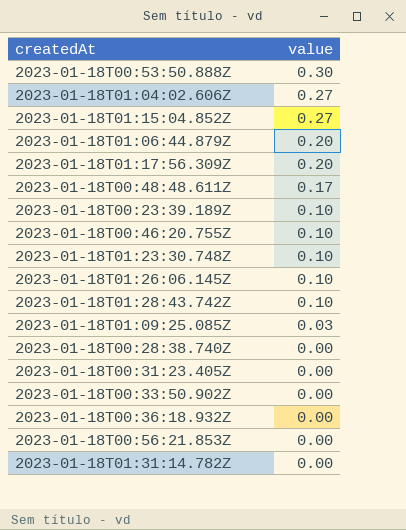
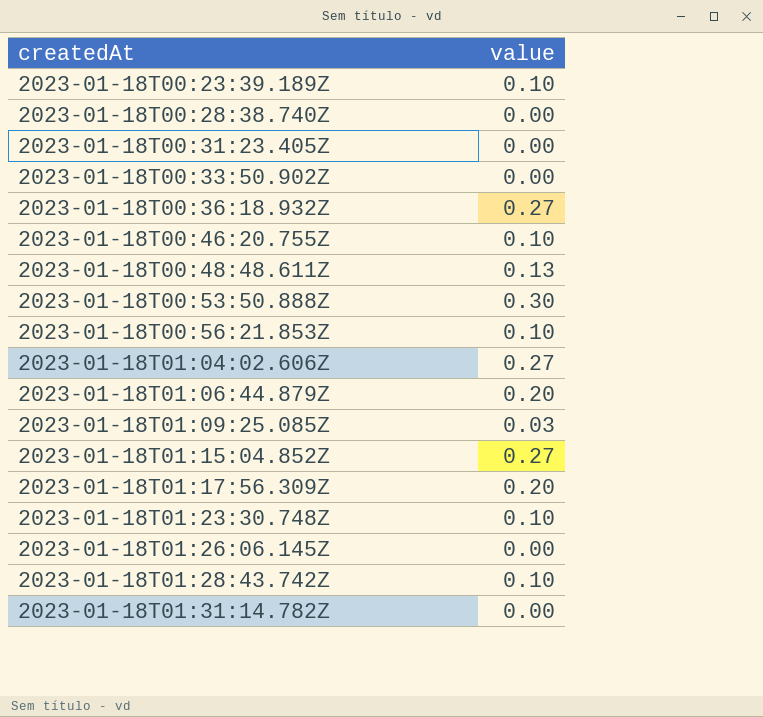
row order: value descending -> createdAt ascending
2023-01-18T00:36:18.932Z | value: 0.00 -> 0.27
2023-01-18T00:48:48.611Z | value: 0.17 -> 0.13
2023-01-18T00:56:21.853Z | value: 0.00 -> 0.10
2023-01-18T01:26:06.145Z | value: 0.10 -> 0.00

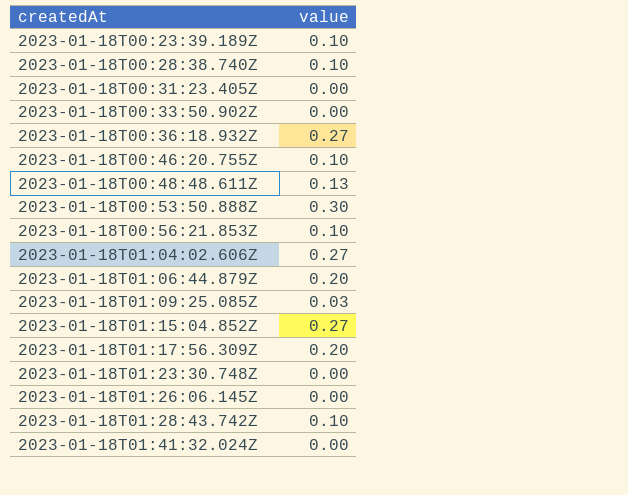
row 2023-01-18T01:31:14.782Z: 0.00 -> none
2023-01-18T00:28:38.740Z | value: 0.00 -> 0.10
2023-01-18T01:23:30.748Z | value: 0.10 -> 0.00
row 2023-01-18T01:41:32.024Z: none -> 0.00

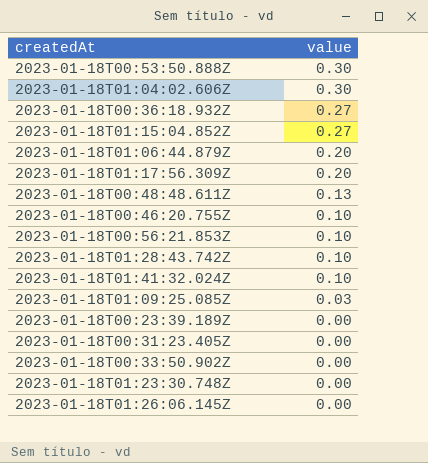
row order: createdAt ascending -> value descending
row 2023-01-18T00:28:38.740Z: 0.10 -> none
2023-01-18T01:04:02.606Z | value: 0.27 -> 0.30
2023-01-18T01:41:32.024Z | value: 0.00 -> 0.10
2023-01-18T00:23:39.189Z | value: 0.10 -> 0.00

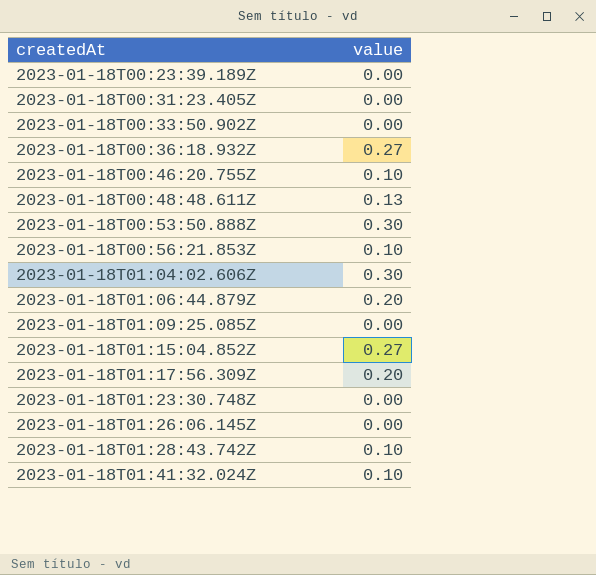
row order: value descending -> createdAt ascending
2023-01-18T01:09:25.085Z | value: 0.03 -> 0.00

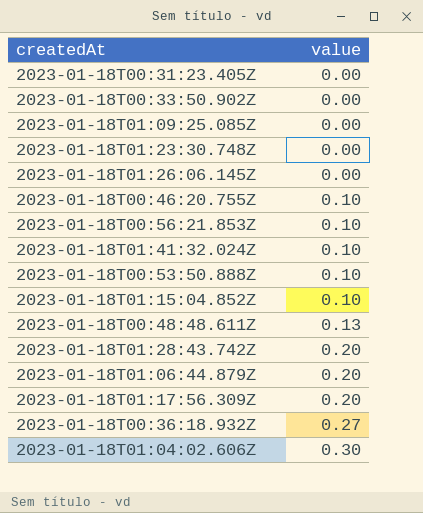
row order: createdAt ascending -> value ascending
row 2023-01-18T00:23:39.189Z: 0.00 -> none
2023-01-18T00:53:50.888Z | value: 0.30 -> 0.10
2023-01-18T01:15:04.852Z | value: 0.27 -> 0.10
2023-01-18T01:28:43.742Z | value: 0.10 -> 0.20

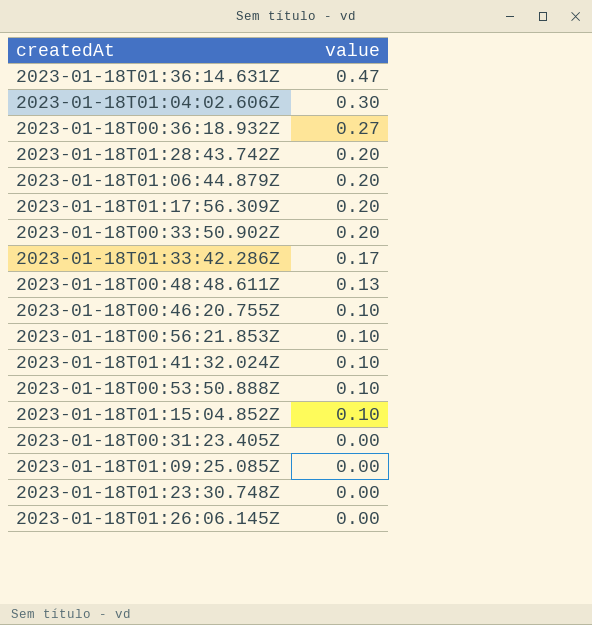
row order: value ascending -> value descending
row 2023-01-18T01:36:14.631Z: none -> 0.47
2023-01-18T00:33:50.902Z | value: 0.00 -> 0.20
row 2023-01-18T01:33:42.286Z: none -> 0.17

